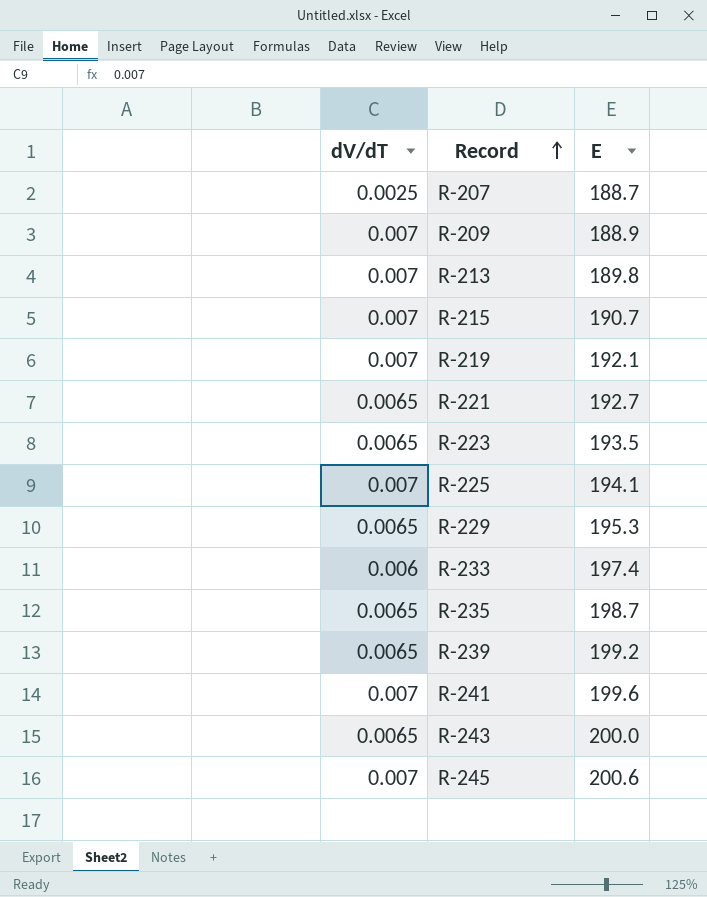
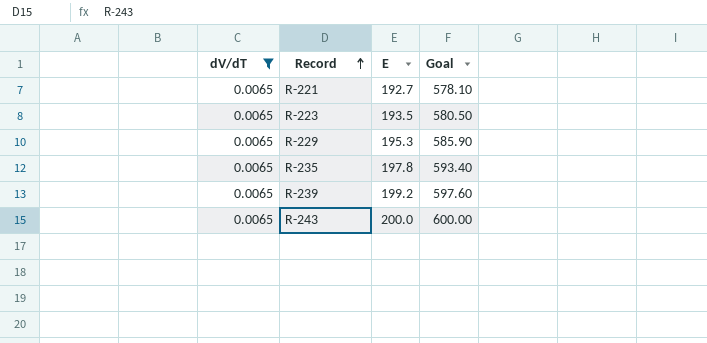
filter: none -> dV/dT = 0.0065
column Goal | formula: none -> [E] * 3
R-235 | E: 198.7 -> 197.8

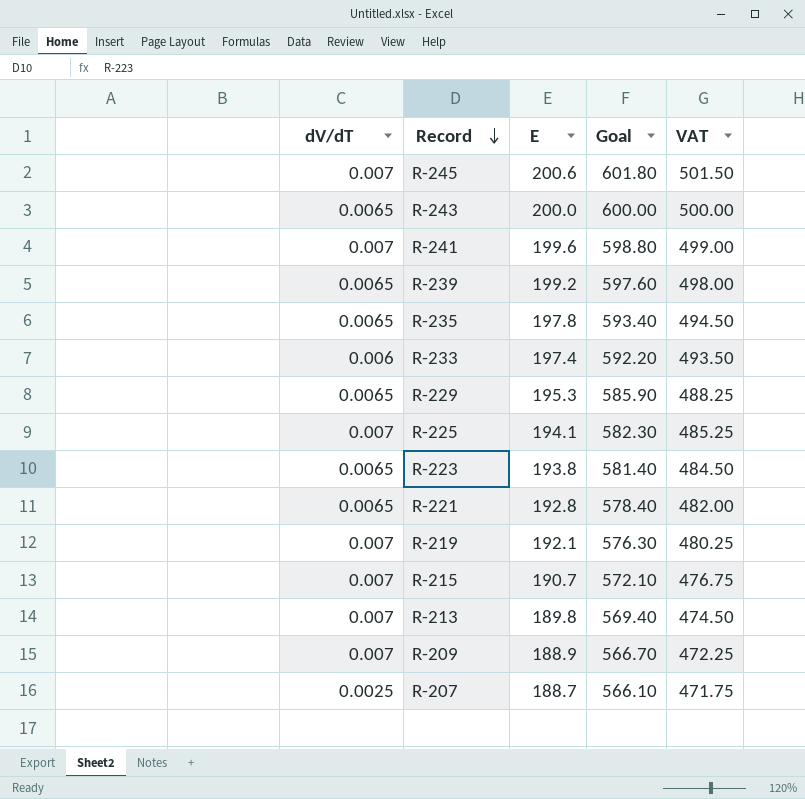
filter: dV/dT = 0.0065 -> none
row order: Record ascending -> Record descending
column VAT | formula: none -> [E] * 2.5
R-223 | E: 193.5 -> 193.8
R-223 | Goal: 580.50 -> 581.40
R-221 | E: 192.7 -> 192.8
R-221 | Goal: 578.10 -> 578.40

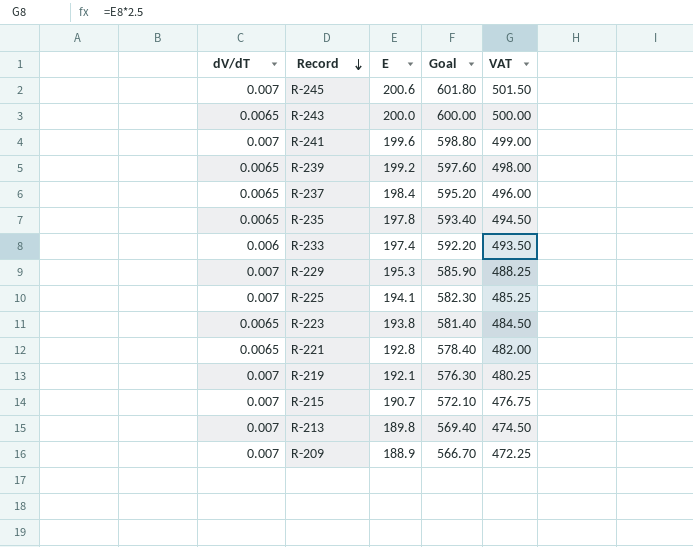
row R-207: 0.0025 | 188.7 | 566.10 | 471.75 -> none
row R-237: none -> 0.0065 | 198.4 | 595.20 | 496.00
R-229 | dV/dT: 0.0065 -> 0.007

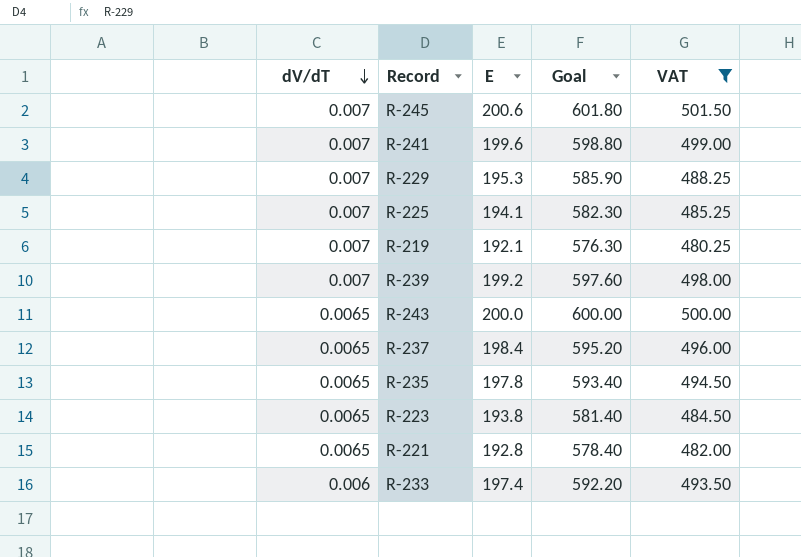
filter: none -> VAT >= 480.25
row order: Record descending -> dV/dT descending
R-239 | dV/dT: 0.0065 -> 0.007

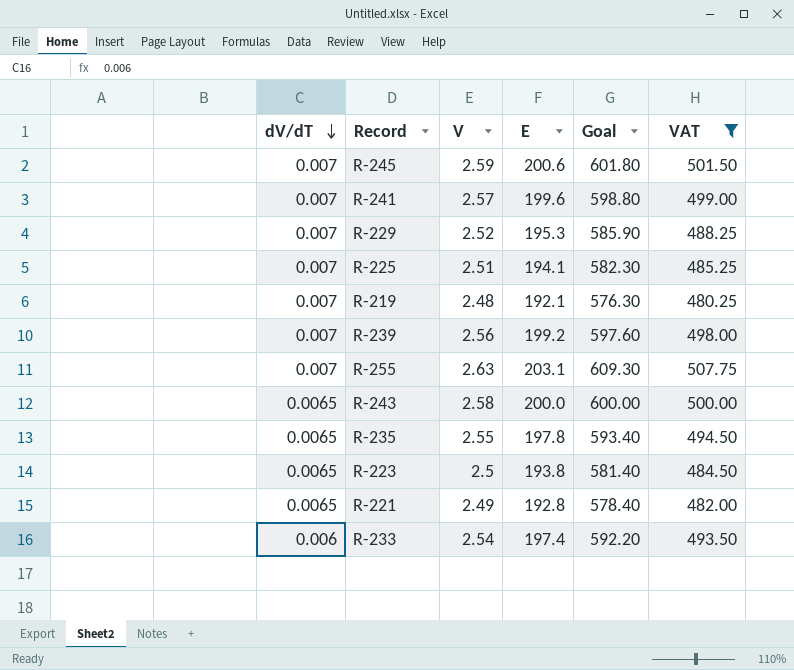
column V | position: none -> 3
row R-237: 0.0065 | 198.4 | 595.20 | 496.00 -> none
row R-255: none -> 0.007 | 2.63 | 203.1 | 609.30 | 507.75

